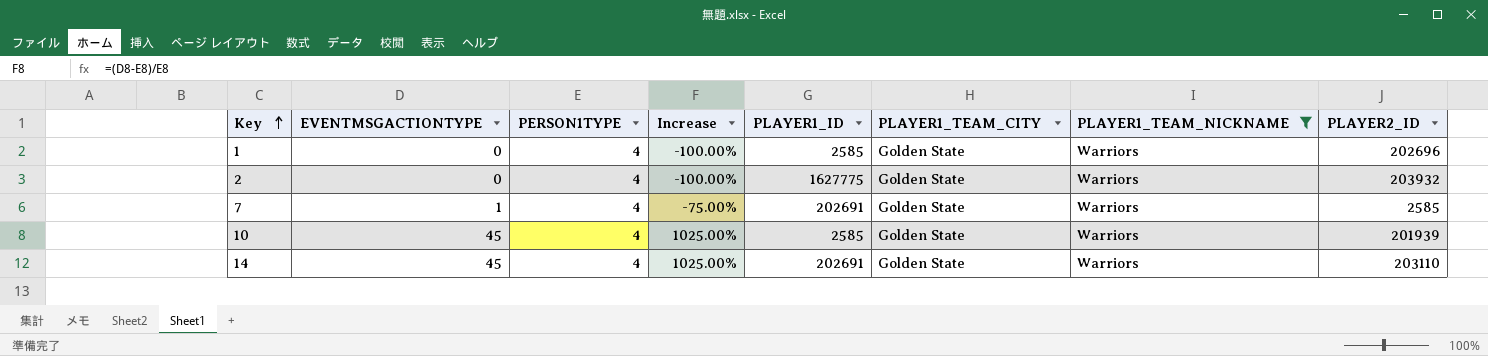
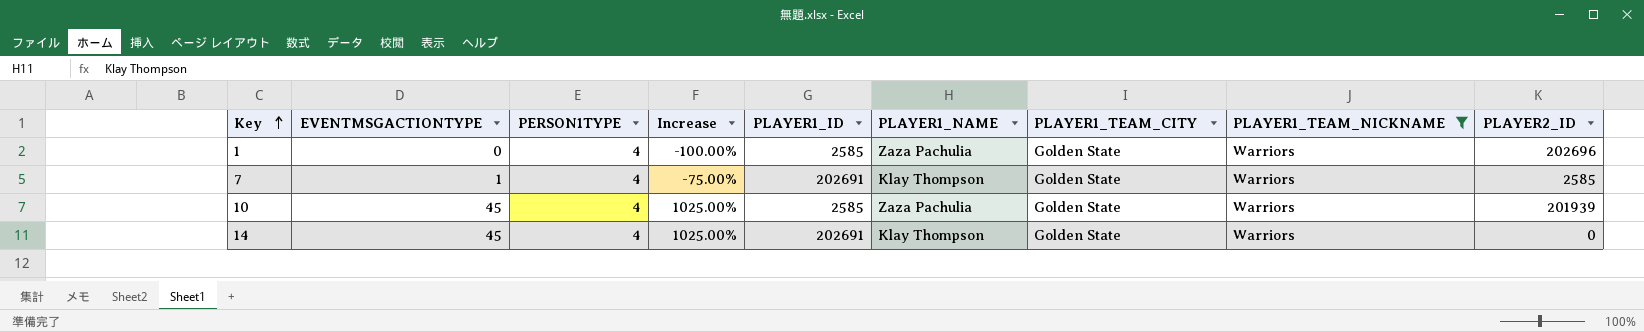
column PLAYER1_NAME | position: none -> 6
row 2: 0 | 4 | -100.00% | 1627775 | Golden State | Warriors | 203932 -> none
14 | PLAYER2_ID: 203110 -> 0

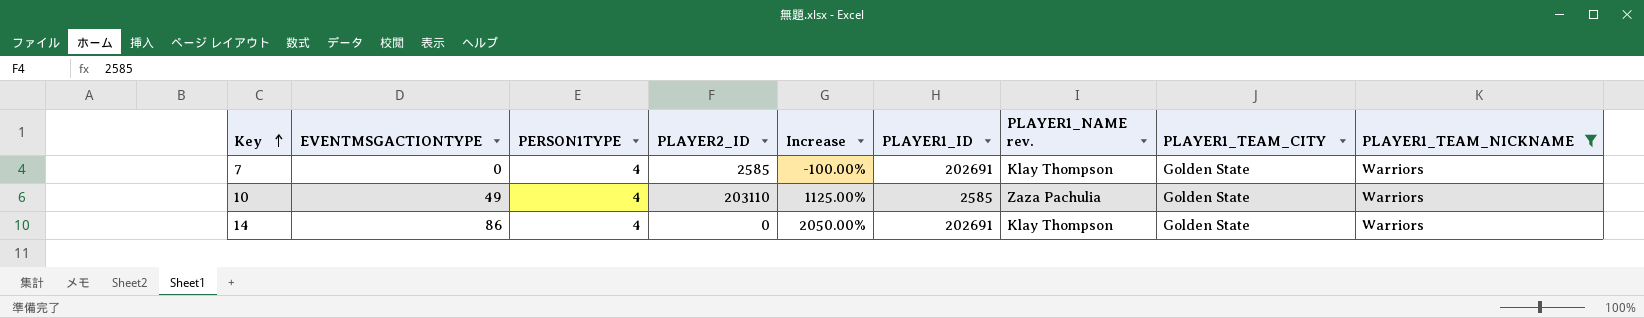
column PLAYER2_ID | position: 9 -> 4
column name: PLAYER1_NAME -> PLAYER1_NAME rev.
row 1: 0 | 4 | -100.00% | 2585 | Zaza Pachulia | Golden State | Warriors | 202696 -> none
7 | EVENTMSGACTIONTYPE: 1 -> 0
7 | Increase: -75.00% -> -100.00%
10 | EVENTMSGACTIONTYPE: 45 -> 49
10 | PLAYER2_ID: 201939 -> 203110
10 | Increase: 1025.00% -> 1125.00%
14 | EVENTMSGACTIONTYPE: 45 -> 86
14 | Increase: 1025.00% -> 2050.00%

